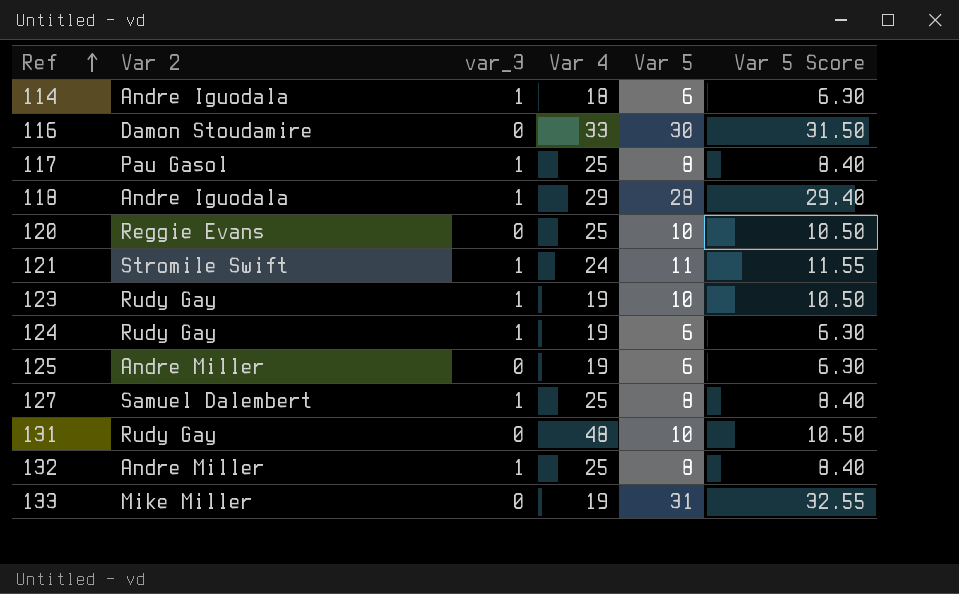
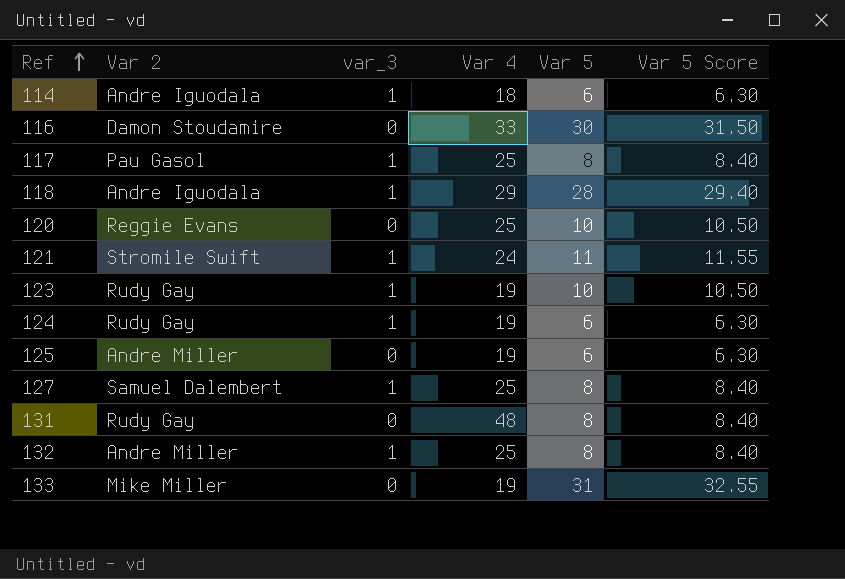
131 | Var 5: 10 -> 8
131 | Var 5 Score: 10.50 -> 8.40

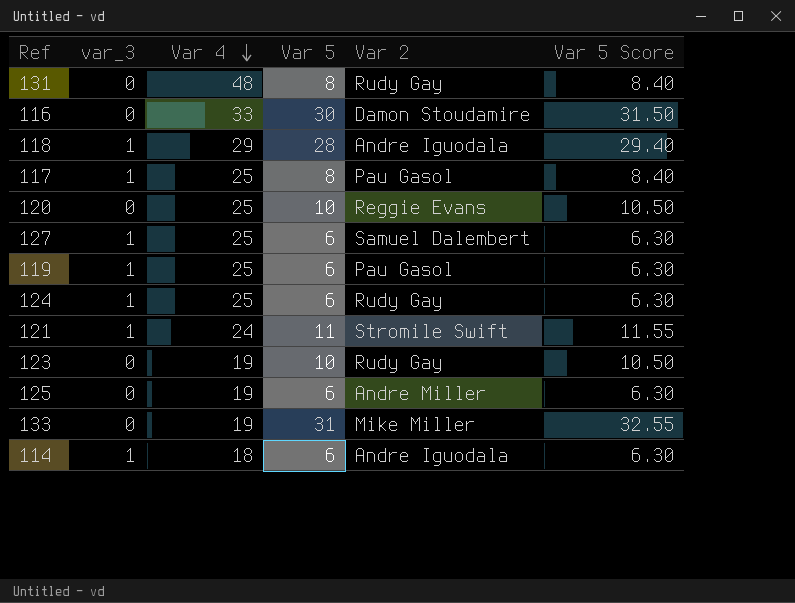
row order: Ref ascending -> Var 4 descending
column Var 2 | position: 2 -> 5
row 132: Andre Miller | 1 | 25 | 8 | 8.40 -> none
127 | Var 5: 8 -> 6
127 | Var 5 Score: 8.40 -> 6.30
row 119: none -> 1 | 25 | 6 | Pau Gasol | 6.30
124 | Var 4: 19 -> 25
123 | var_3: 1 -> 0

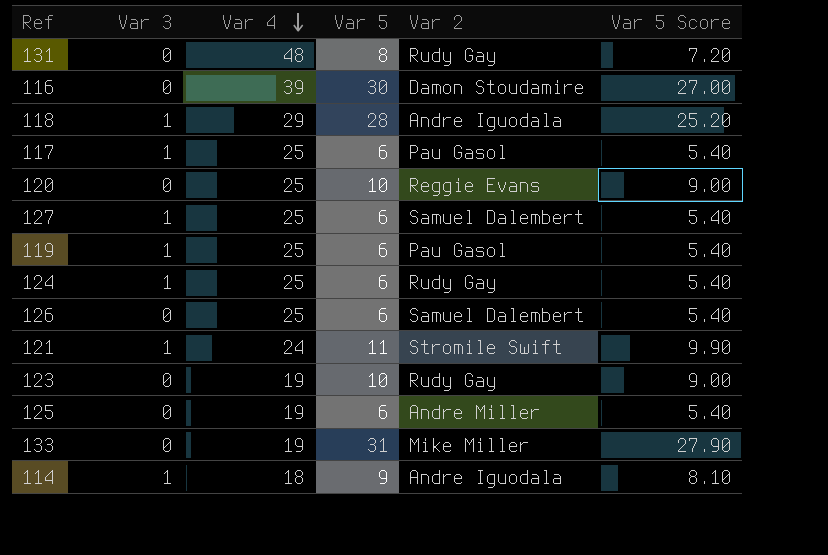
column name: var_3 -> Var 3
column Var 5 Score | formula: [Var 5] * 1.05 -> [Var 5] * 0.9
116 | Var 4: 33 -> 39
117 | Var 5: 8 -> 6
row 126: none -> 0 | 25 | 6 | Samuel Dalembert | 5.40
114 | Var 5: 6 -> 9

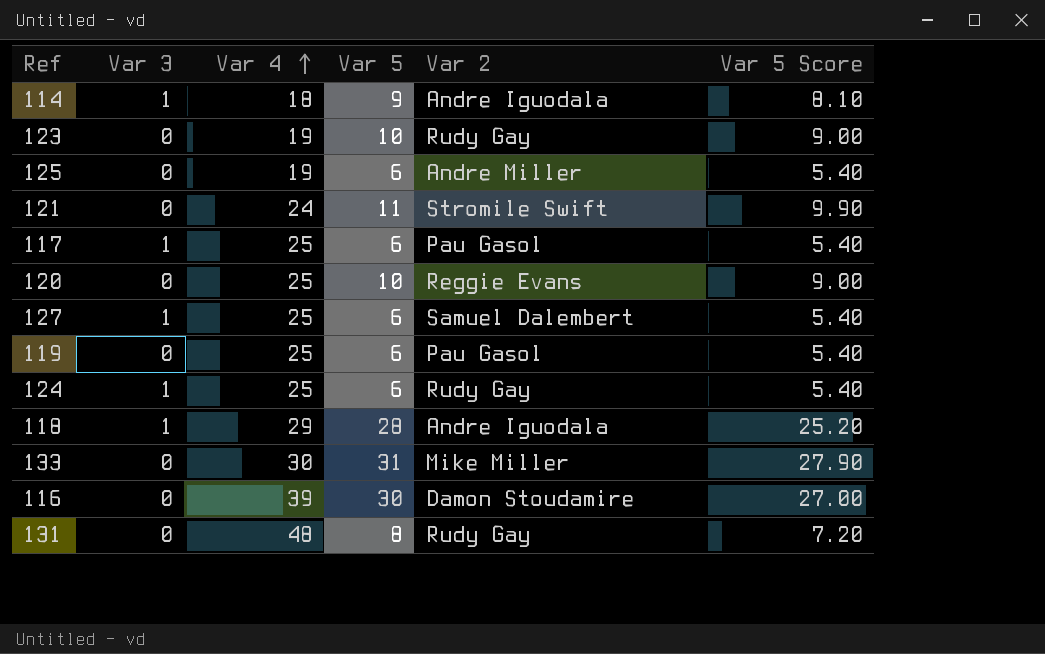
row order: Var 4 descending -> Var 4 ascending
row 126: 0 | 25 | 6 | Samuel Dalembert | 5.40 -> none
121 | Var 3: 1 -> 0
119 | Var 3: 1 -> 0
133 | Var 4: 19 -> 30

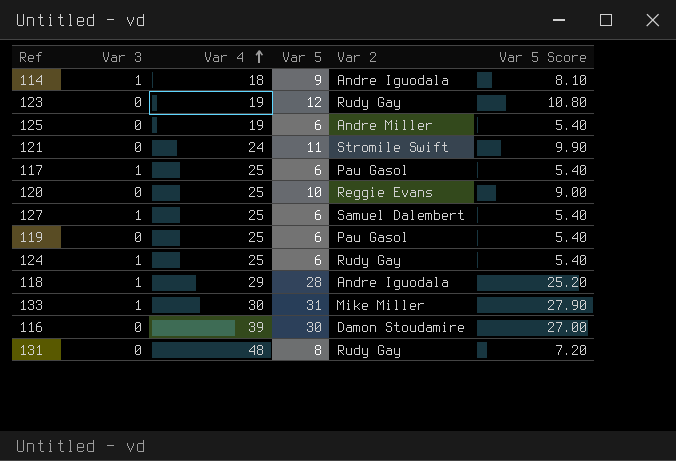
123 | Var 5: 10 -> 12
123 | Var 5 Score: 9.00 -> 10.80
133 | Var 3: 0 -> 1

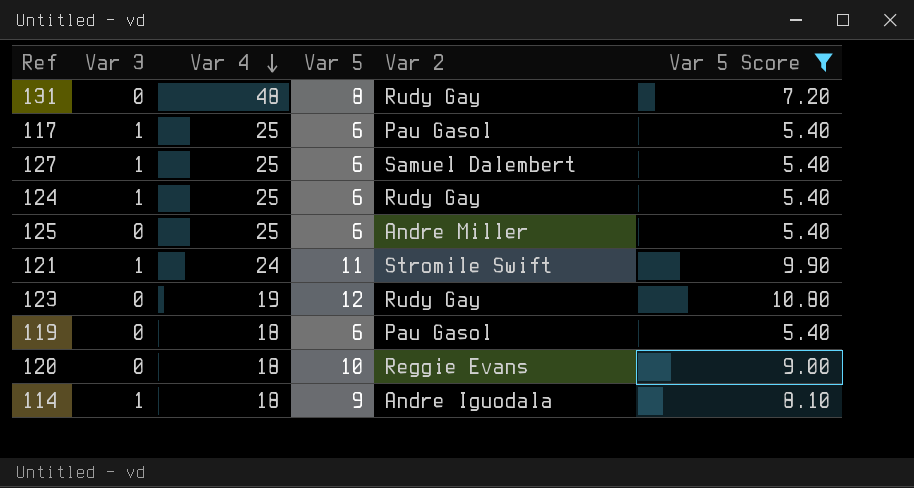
filter: none -> Var 5 Score <= 10.80
row order: Var 4 ascending -> Var 4 descending
125 | Var 4: 19 -> 25
121 | Var 3: 0 -> 1
119 | Var 4: 25 -> 18
120 | Var 4: 25 -> 18

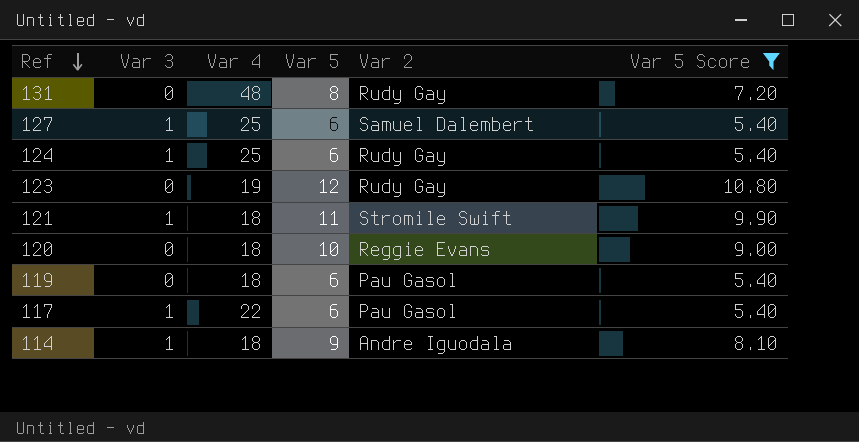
row order: Var 4 descending -> Ref descending
row 125: 0 | 25 | 6 | Andre Miller | 5.40 -> none
121 | Var 4: 24 -> 18
117 | Var 4: 25 -> 22

